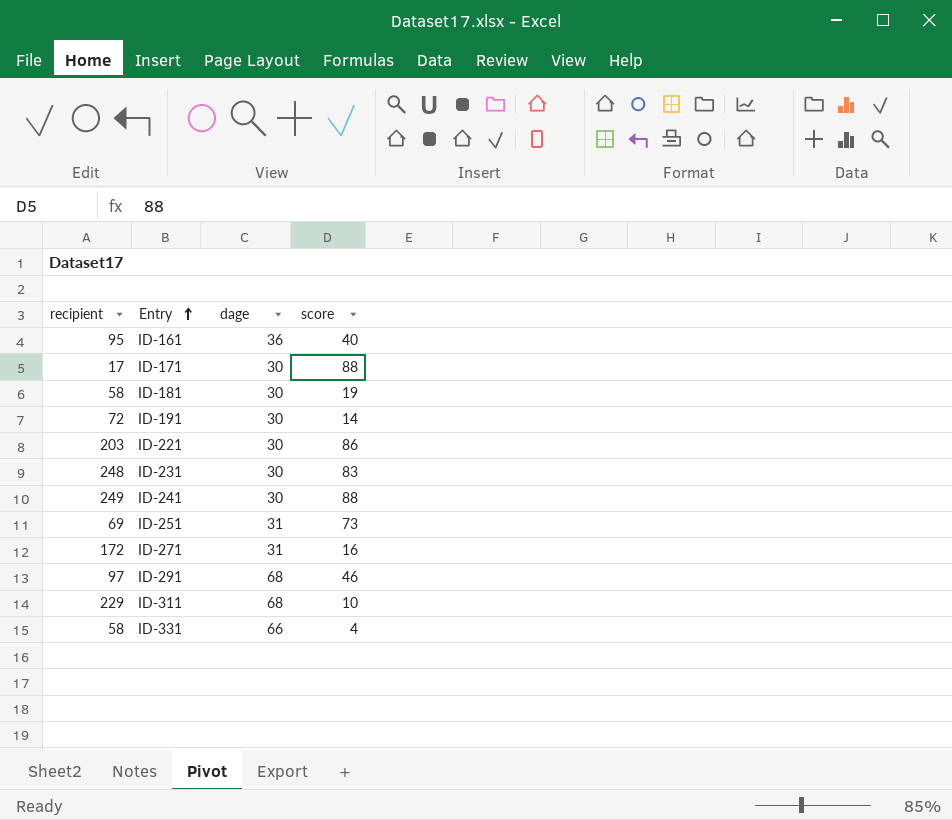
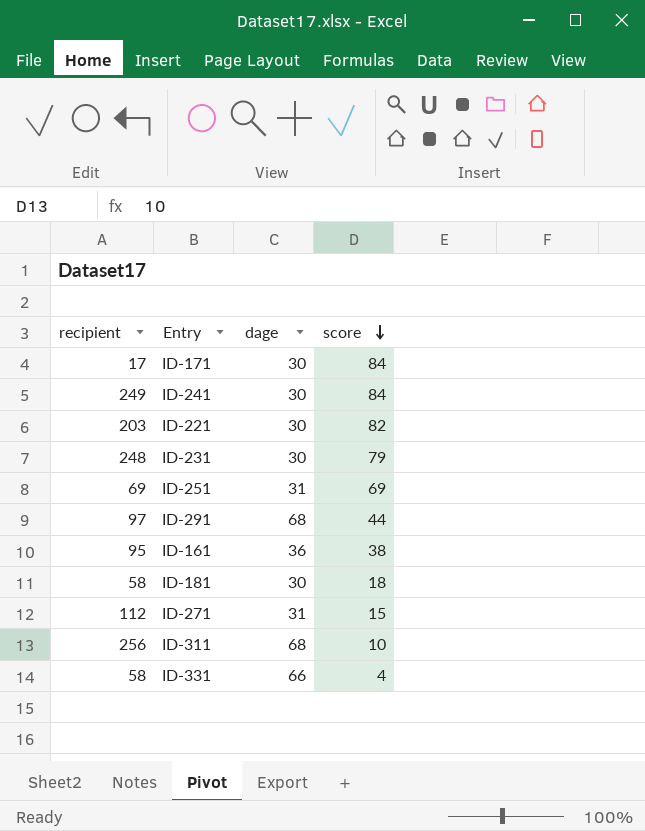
row order: Entry ascending -> score descending
row ID-191: 72 | 30 | 14 -> none
ID-171 | score: 88 -> 84
ID-241 | score: 88 -> 84
ID-221 | score: 86 -> 82
ID-231 | score: 83 -> 79
ID-251 | score: 73 -> 69
ID-291 | score: 46 -> 44
ID-161 | score: 40 -> 38
ID-181 | score: 19 -> 18
ID-271 | recipient: 172 -> 112
ID-271 | score: 16 -> 15
ID-311 | recipient: 229 -> 256

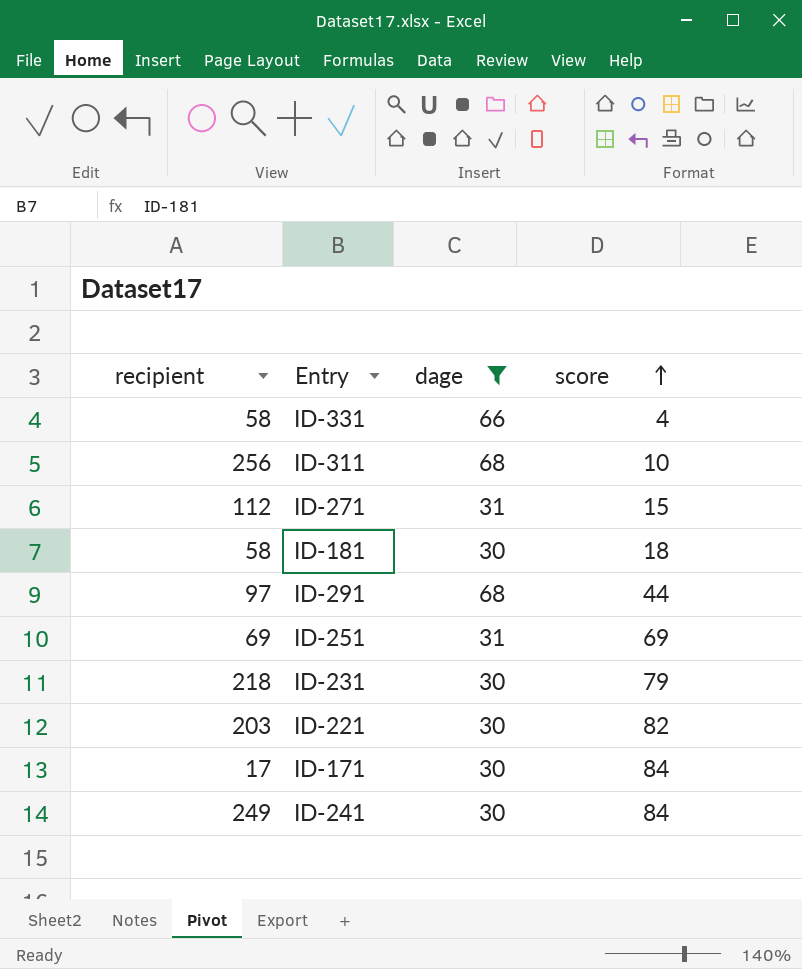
filter: none -> dage != 36
row order: score descending -> score ascending
ID-231 | recipient: 248 -> 218

